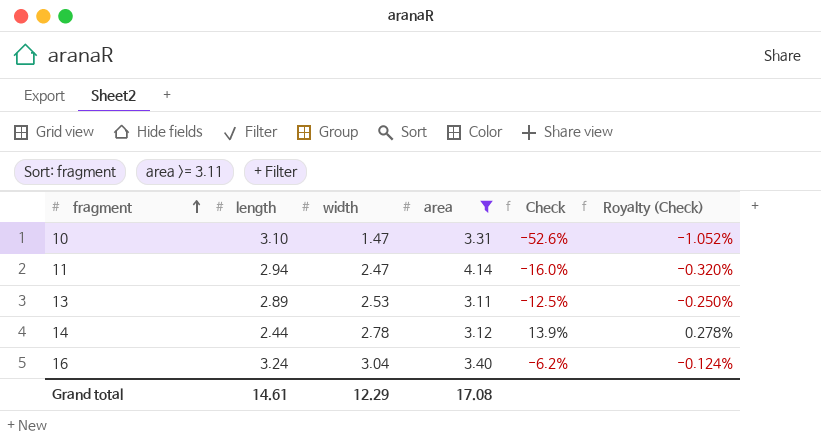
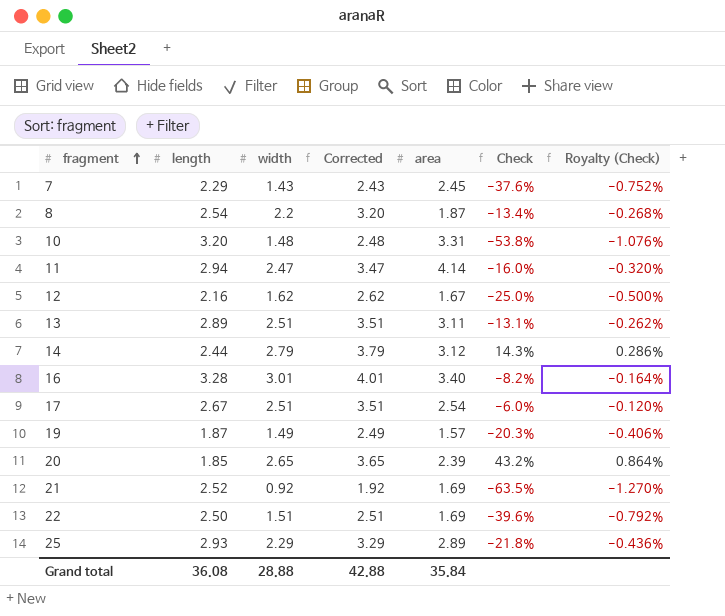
filter: area >= 3.11 -> none
column Corrected | formula: none -> [width] + 1
10 | length: 3.10 -> 3.20
10 | width: 1.47 -> 1.48
10 | Check: -52.6% -> -53.8%
10 | Royalty (Check): -1.052% -> -1.076%
13 | width: 2.53 -> 2.51
13 | Check: -12.5% -> -13.1%
13 | Royalty (Check): -0.250% -> -0.262%
14 | width: 2.78 -> 2.79
14 | Check: 13.9% -> 14.3%
14 | Royalty (Check): 0.278% -> 0.286%
16 | length: 3.24 -> 3.28
16 | width: 3.04 -> 3.01
16 | Check: -6.2% -> -8.2%
16 | Royalty (Check): -0.124% -> -0.164%
Grand total | length: 14.61 -> 36.08
Grand total | width: 12.29 -> 28.88
Grand total | area: 17.08 -> 35.84

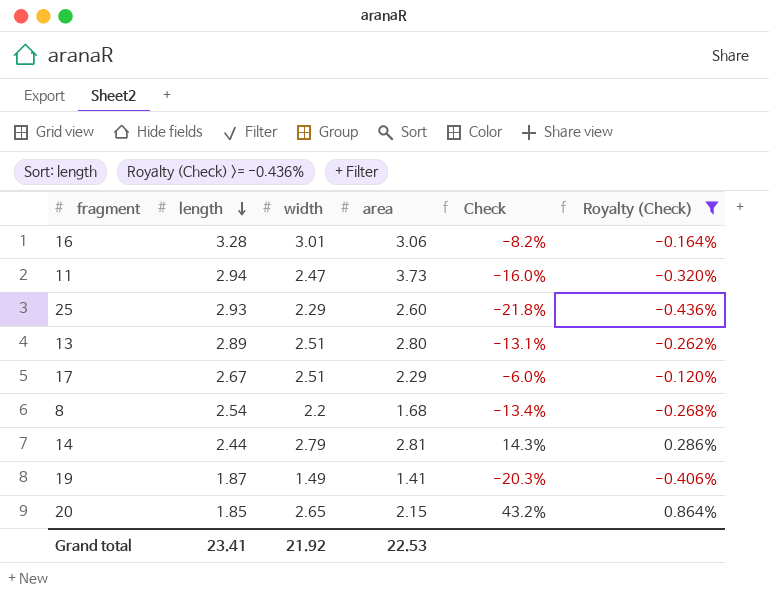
filter: none -> Royalty (Check) >= -0.436%
row order: fragment ascending -> length descending
column Corrected | formula: [width] + 1 -> none
16 | area: 3.40 -> 3.06
11 | area: 4.14 -> 3.73
25 | area: 2.89 -> 2.60
13 | area: 3.11 -> 2.80
17 | area: 2.54 -> 2.29
8 | area: 1.87 -> 1.68
14 | area: 3.12 -> 2.81
19 | area: 1.57 -> 1.41
20 | area: 2.39 -> 2.15
Grand total | length: 36.08 -> 23.41
Grand total | width: 28.88 -> 21.92
Grand total | area: 35.84 -> 22.53

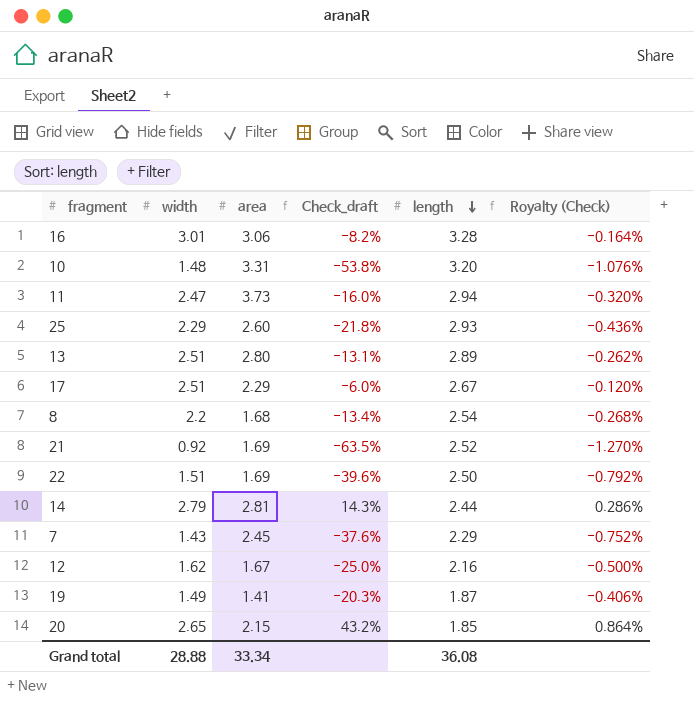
filter: Royalty (Check) >= -0.436% -> none
column name: Check -> Check_draft
column length | position: 2 -> 5
Grand total | width: 21.92 -> 28.88
Grand total | area: 22.53 -> 33.34
Grand total | length: 23.41 -> 36.08

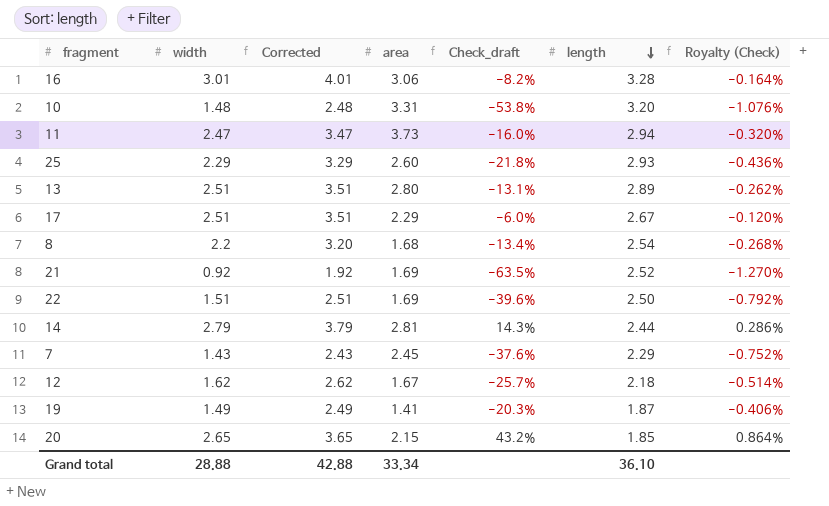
column Corrected | formula: none -> [width] + 1
12 | Check_draft: -25.0% -> -25.7%
12 | length: 2.16 -> 2.18
12 | Royalty (Check): -0.500% -> -0.514%
Grand total | length: 36.08 -> 36.10

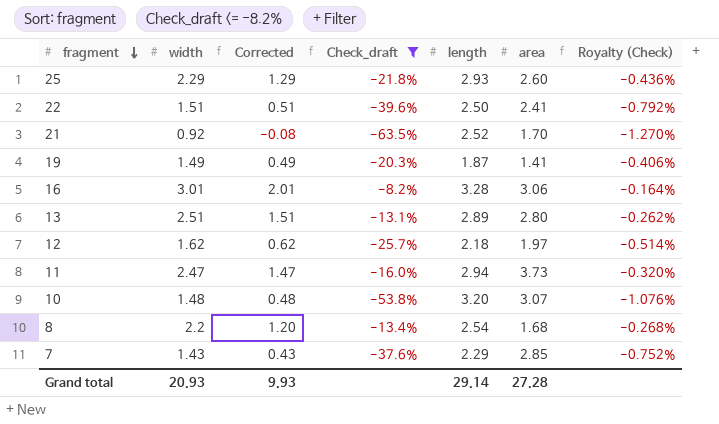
filter: none -> Check_draft <= -8.2%
row order: length descending -> fragment descending
column Corrected | formula: [width] + 1 -> [width] - 1
column area | position: 4 -> 6
22 | area: 1.69 -> 2.41
21 | area: 1.69 -> 1.70
12 | area: 1.67 -> 1.97
10 | area: 3.31 -> 3.07
7 | area: 2.45 -> 2.85
Grand total | width: 28.88 -> 20.93
Grand total | Corrected: 42.88 -> 9.93
Grand total | length: 36.10 -> 29.14
Grand total | area: 33.34 -> 27.28

